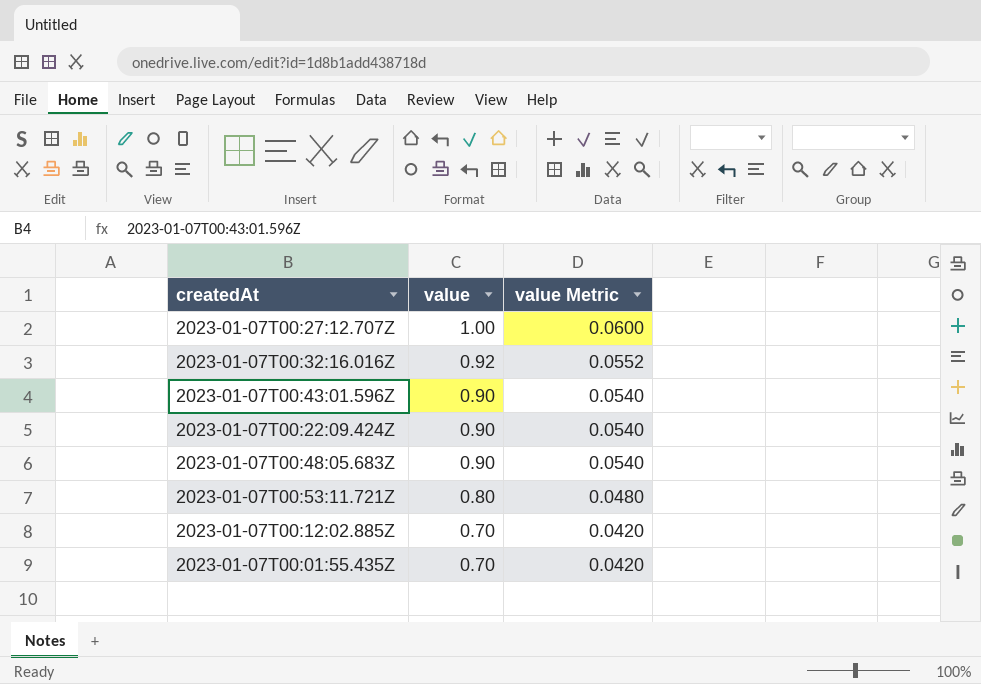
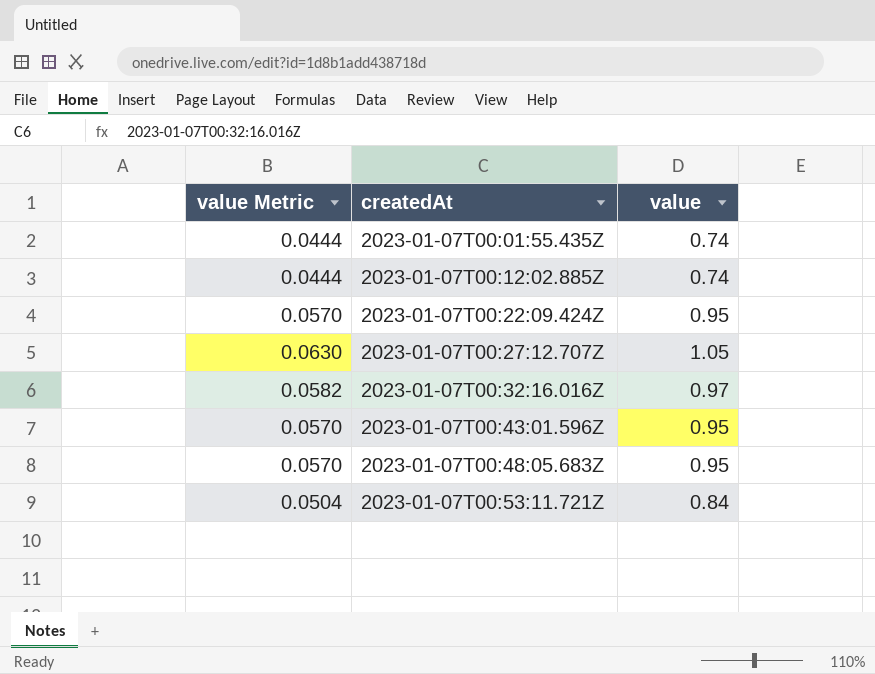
row order: value descending -> createdAt ascending
column value Metric | position: 3 -> 1
2023-01-07T00:01:55.435Z | value Metric: 0.0420 -> 0.0444
2023-01-07T00:01:55.435Z | value: 0.70 -> 0.74
2023-01-07T00:12:02.885Z | value Metric: 0.0420 -> 0.0444
2023-01-07T00:12:02.885Z | value: 0.70 -> 0.74
2023-01-07T00:22:09.424Z | value Metric: 0.0540 -> 0.0570
2023-01-07T00:22:09.424Z | value: 0.90 -> 0.95
2023-01-07T00:27:12.707Z | value Metric: 0.0600 -> 0.0630
2023-01-07T00:27:12.707Z | value: 1.00 -> 1.05
2023-01-07T00:32:16.016Z | value Metric: 0.0552 -> 0.0582
2023-01-07T00:32:16.016Z | value: 0.92 -> 0.97
2023-01-07T00:43:01.596Z | value Metric: 0.0540 -> 0.0570
2023-01-07T00:43:01.596Z | value: 0.90 -> 0.95
2023-01-07T00:48:05.683Z | value Metric: 0.0540 -> 0.0570
2023-01-07T00:48:05.683Z | value: 0.90 -> 0.95
2023-01-07T00:53:11.721Z | value Metric: 0.0480 -> 0.0504
2023-01-07T00:53:11.721Z | value: 0.80 -> 0.84

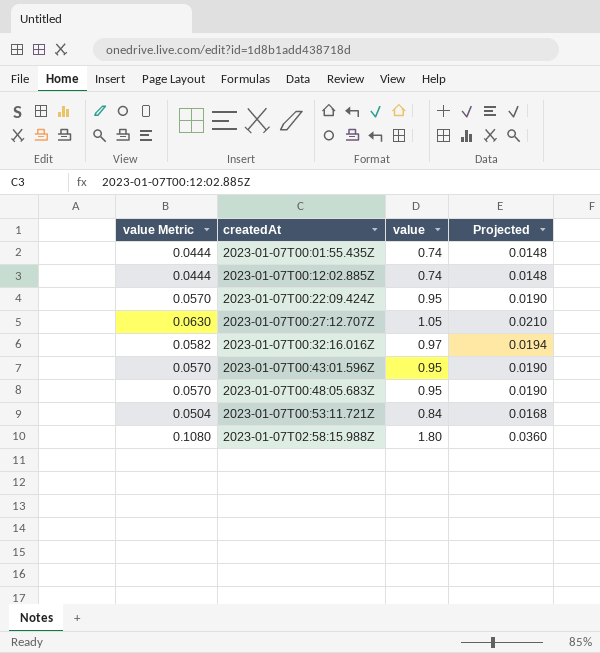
column Projected | formula: none -> [value] * 0.02
row 2023-01-07T02:58:15.988Z: none -> 0.1080 | 1.80 | 0.0360

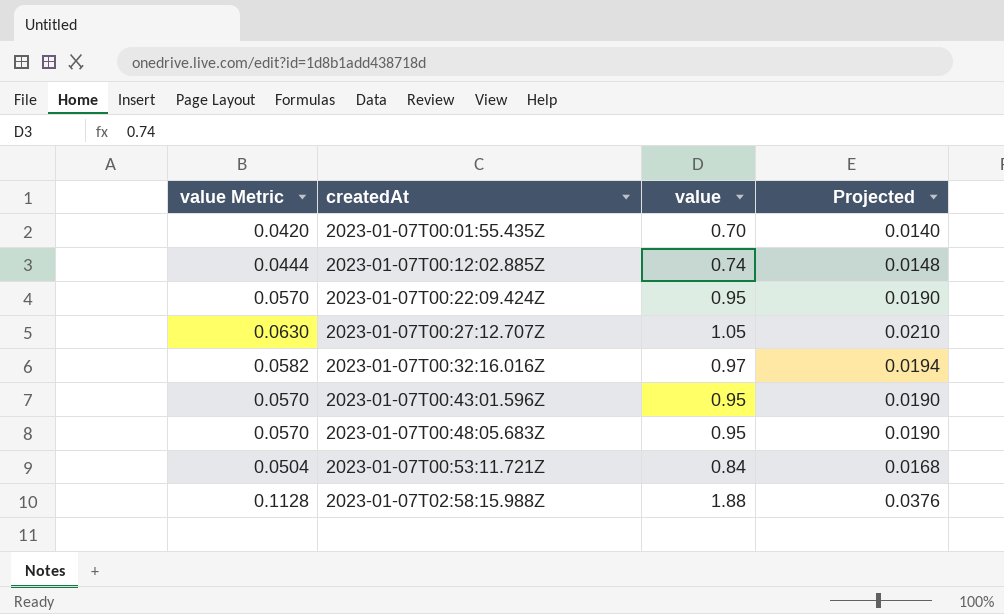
2023-01-07T00:01:55.435Z | value Metric: 0.0444 -> 0.0420
2023-01-07T00:01:55.435Z | value: 0.74 -> 0.70
2023-01-07T00:01:55.435Z | Projected: 0.0148 -> 0.0140
2023-01-07T02:58:15.988Z | value Metric: 0.1080 -> 0.1128
2023-01-07T02:58:15.988Z | value: 1.80 -> 1.88
2023-01-07T02:58:15.988Z | Projected: 0.0360 -> 0.0376

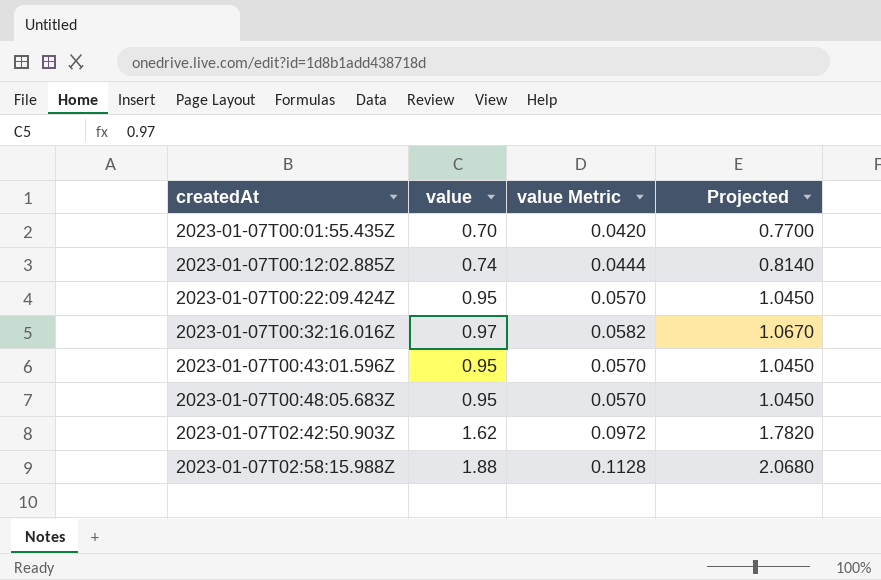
column value Metric | position: 1 -> 3
column Projected | formula: [value] * 0.02 -> [value] * 1.1
row 2023-01-07T00:27:12.707Z: 0.0630 | 1.05 | 0.0210 -> none
row 2023-01-07T00:53:11.721Z: 0.0504 | 0.84 | 0.0168 -> none
row 2023-01-07T02:42:50.903Z: none -> 1.62 | 0.0972 | 1.7820

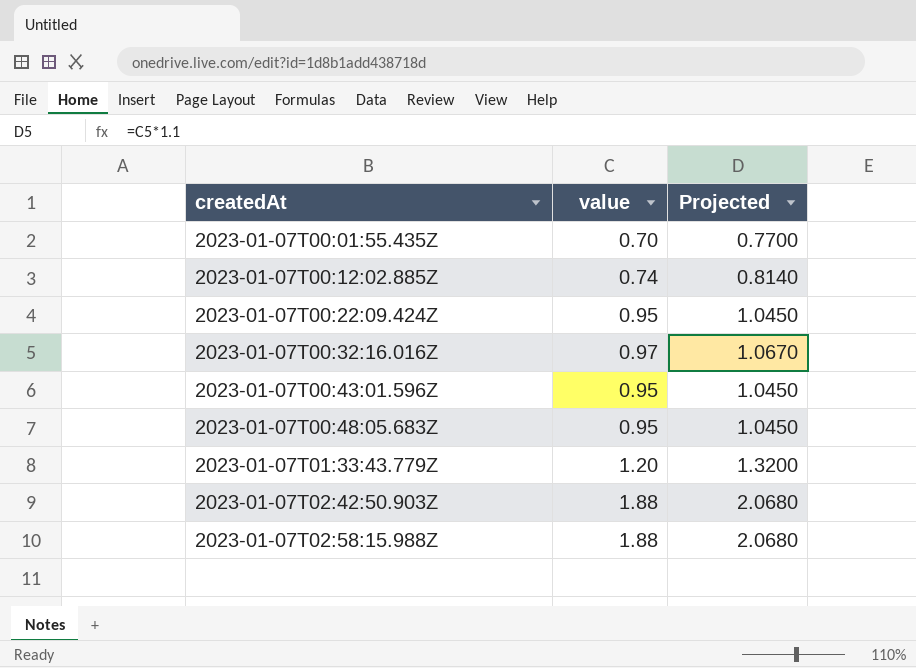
column value Metric | formula: [value] * 0.06 -> none
row 2023-01-07T01:33:43.779Z: none -> 1.20 | 1.3200
2023-01-07T02:42:50.903Z | value: 1.62 -> 1.88
2023-01-07T02:42:50.903Z | Projected: 1.7820 -> 2.0680

